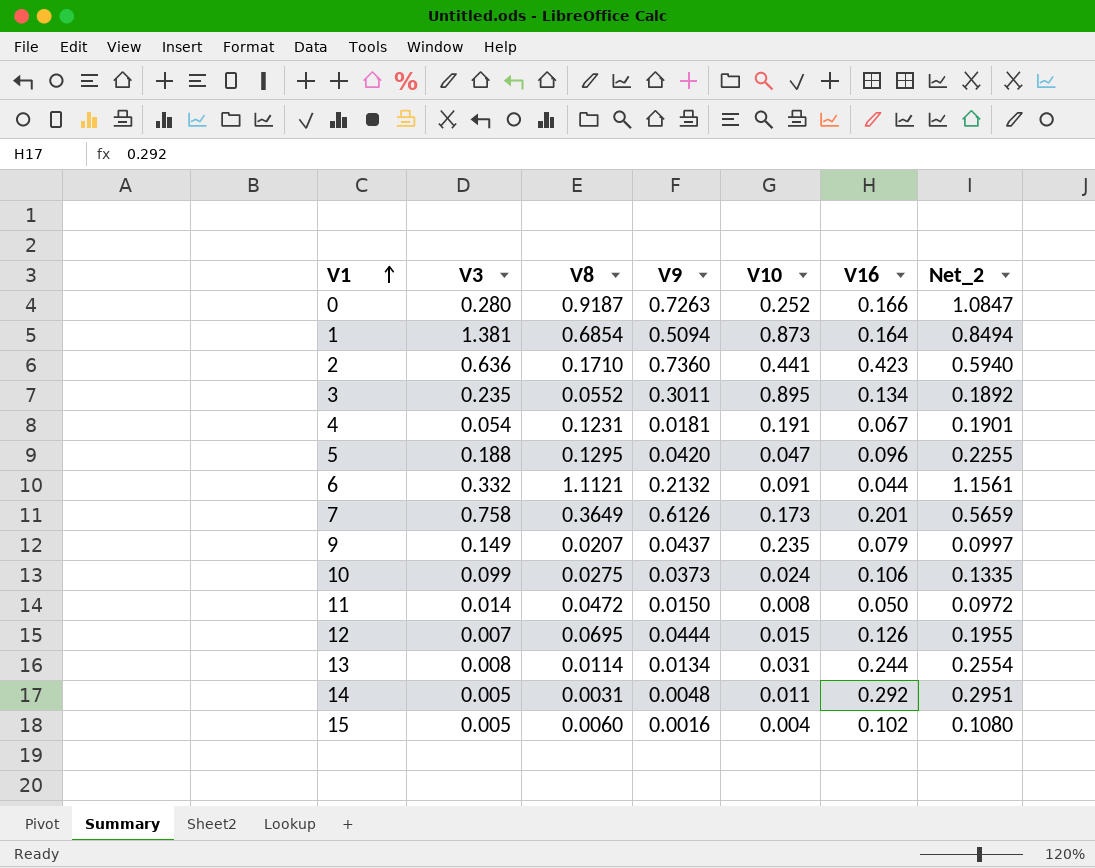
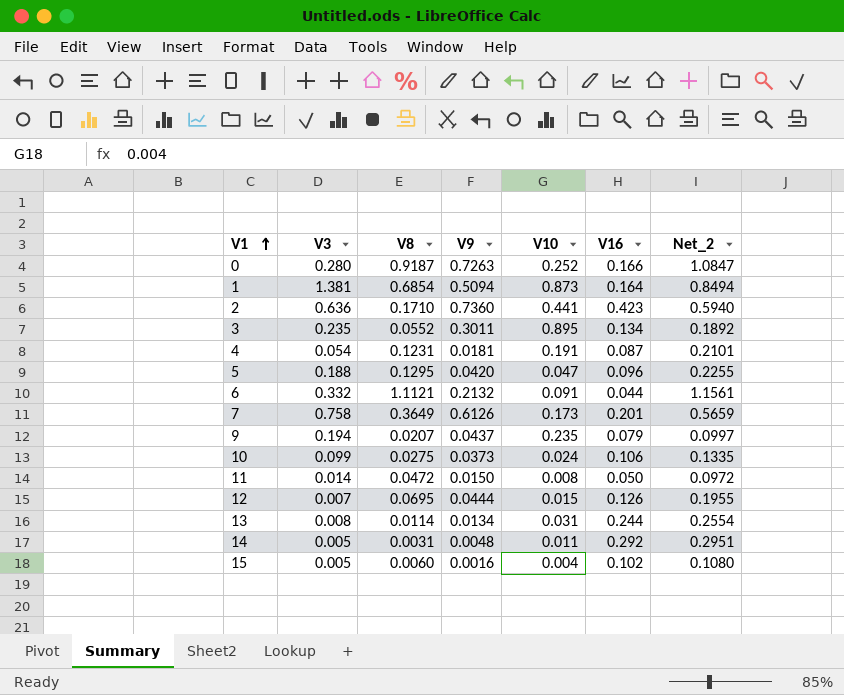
4 | V16: 0.067 -> 0.087
4 | Net_2: 0.1901 -> 0.2101
9 | V3: 0.149 -> 0.194

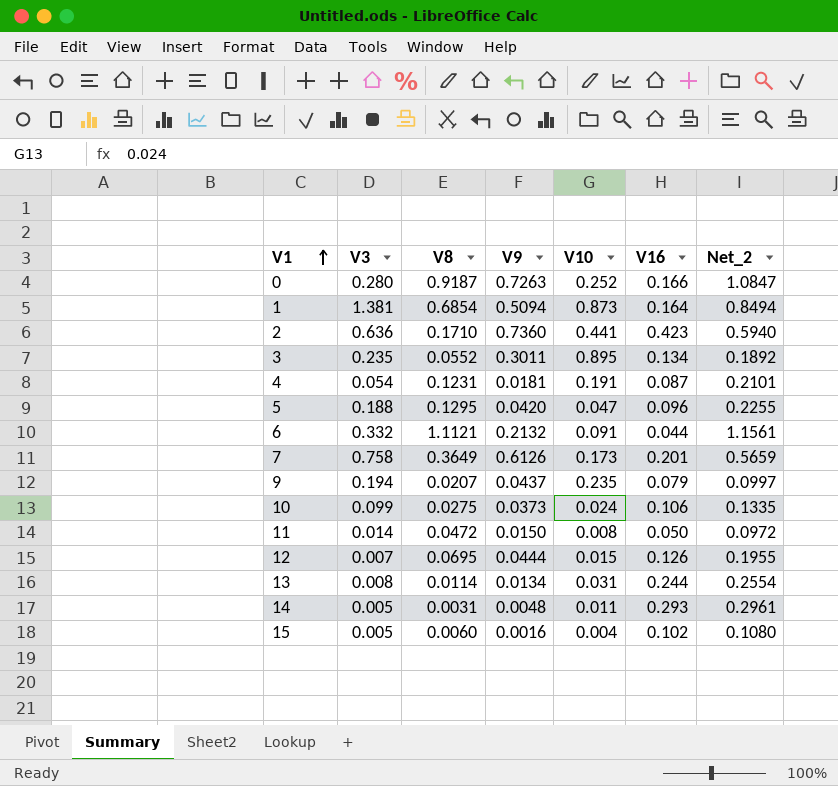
14 | V16: 0.292 -> 0.293
14 | Net_2: 0.2951 -> 0.2961

